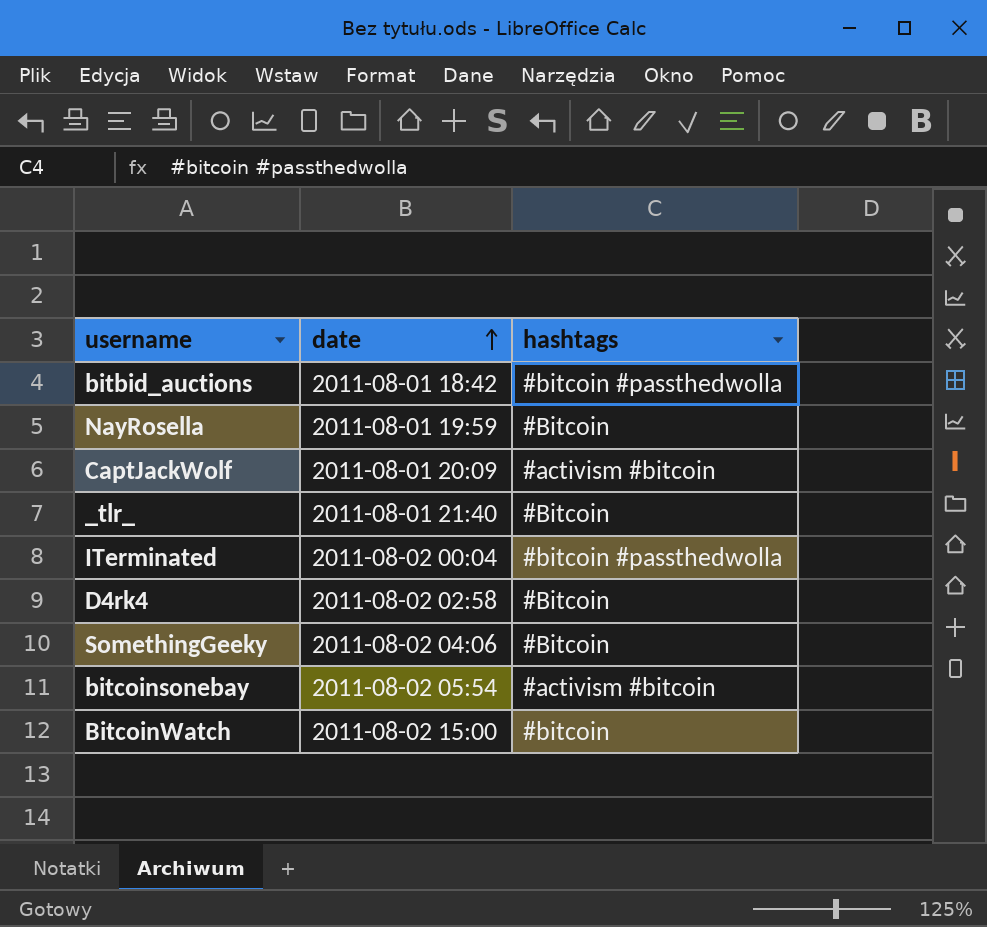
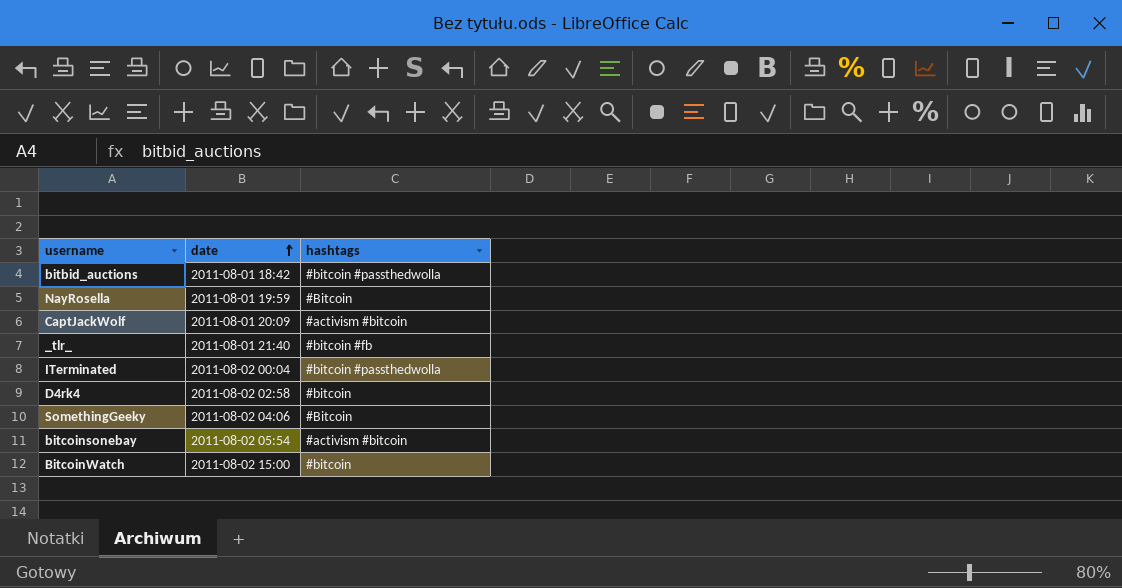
_tlr_ | hashtags: #Bitcoin -> #bitcoin #fb
D4rk4 | hashtags: #Bitcoin -> #bitcoin

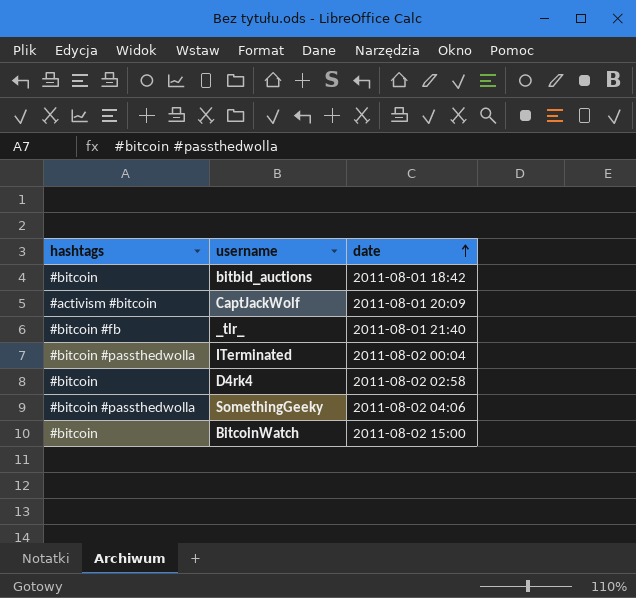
column hashtags | position: 3 -> 1
row NayRosella: 2011-08-01 19:59 | #Bitcoin -> none
row bitcoinsonebay: 2011-08-02 05:54 | #activism #bitcoin -> none
bitbid_auctions | hashtags: #bitcoin #passthedwolla -> #bitcoin
SomethingGeeky | hashtags: #Bitcoin -> #bitcoin #passthedwolla

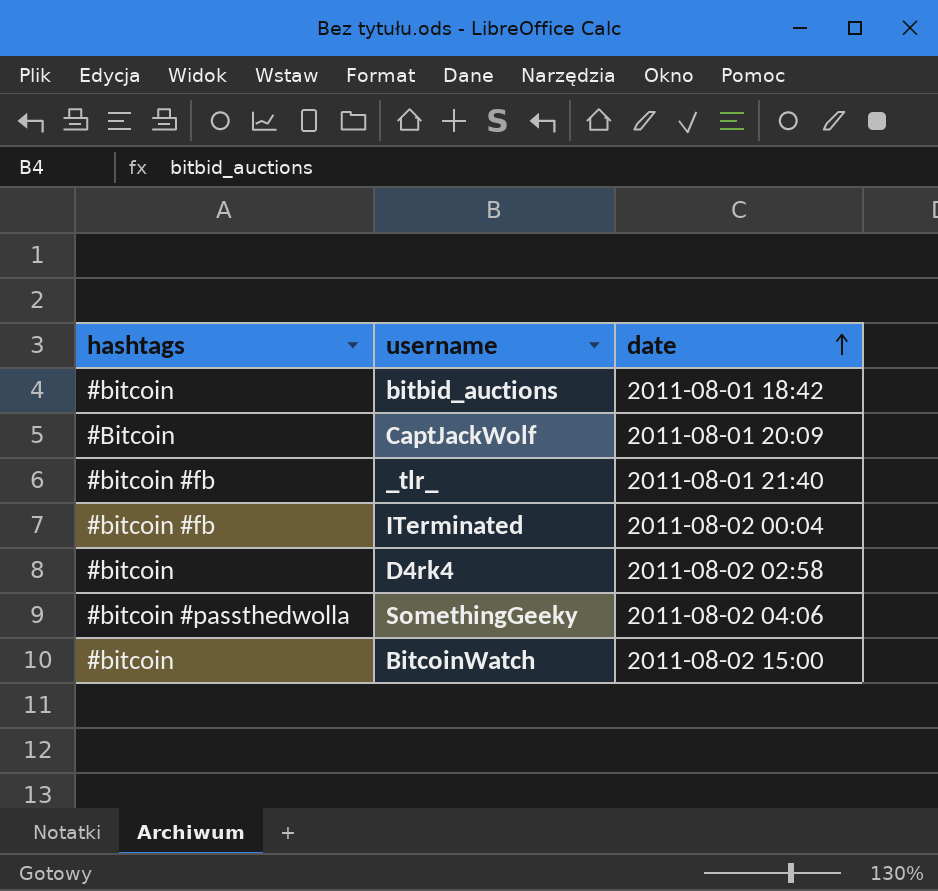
CaptJackWolf | hashtags: #activism #bitcoin -> #Bitcoin
ITerminated | hashtags: #bitcoin #passthedwolla -> #bitcoin #fb

